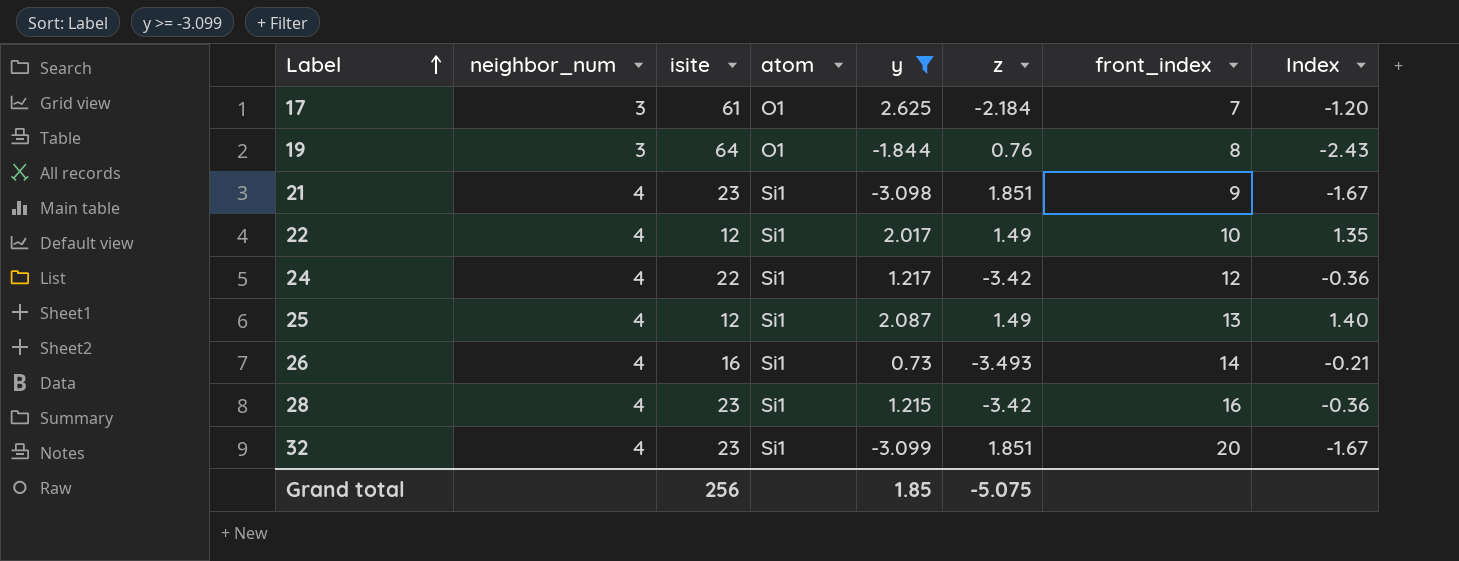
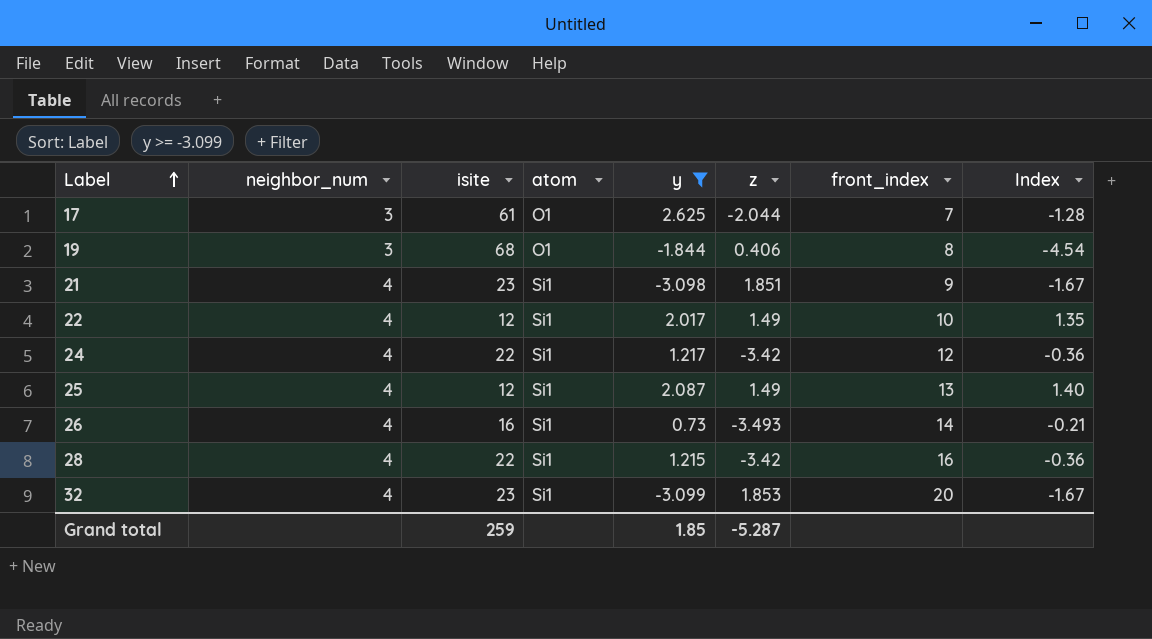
17 | z: -2.184 -> -2.044
17 | Index: -1.20 -> -1.28
19 | isite: 64 -> 68
19 | z: 0.76 -> 0.406
19 | Index: -2.43 -> -4.54
28 | isite: 23 -> 22
32 | z: 1.851 -> 1.853
Grand total | isite: 256 -> 259
Grand total | z: -5.075 -> -5.287

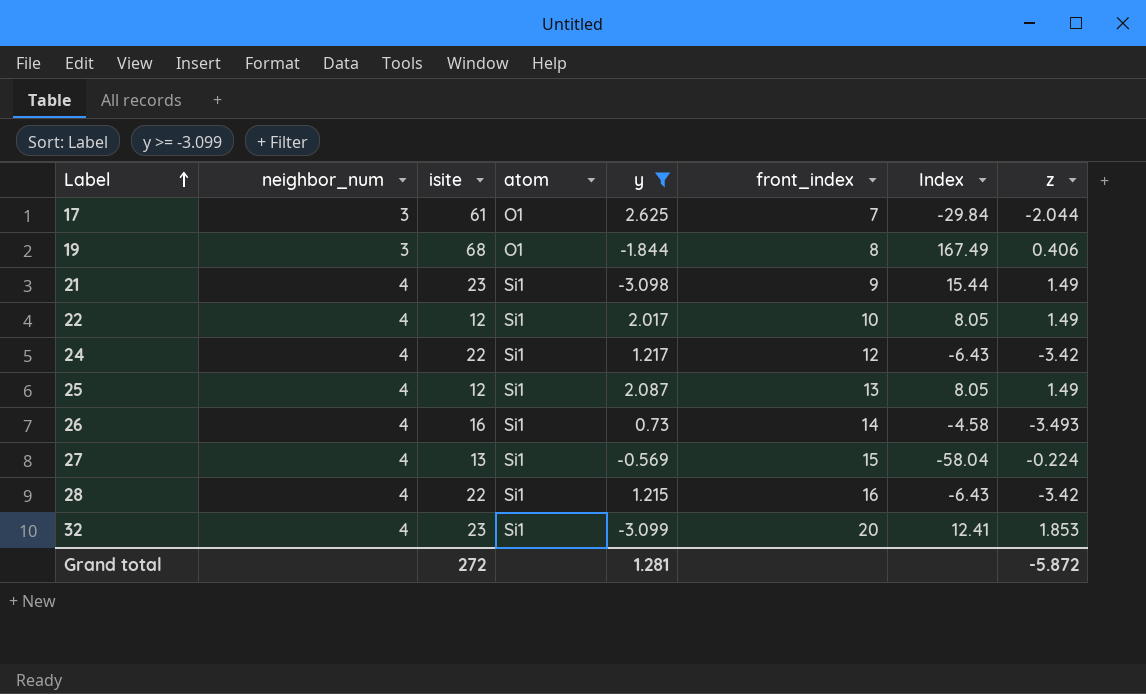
column Index | formula: [y] / [z] -> [isite] / [z]
column z | position: 6 -> 8
21 | z: 1.851 -> 1.49
row 27: none -> 4 | 13 | Si1 | -0.569 | 15 | -58.04 | -0.224
Grand total | isite: 259 -> 272
Grand total | y: 1.85 -> 1.281
Grand total | z: -5.287 -> -5.872

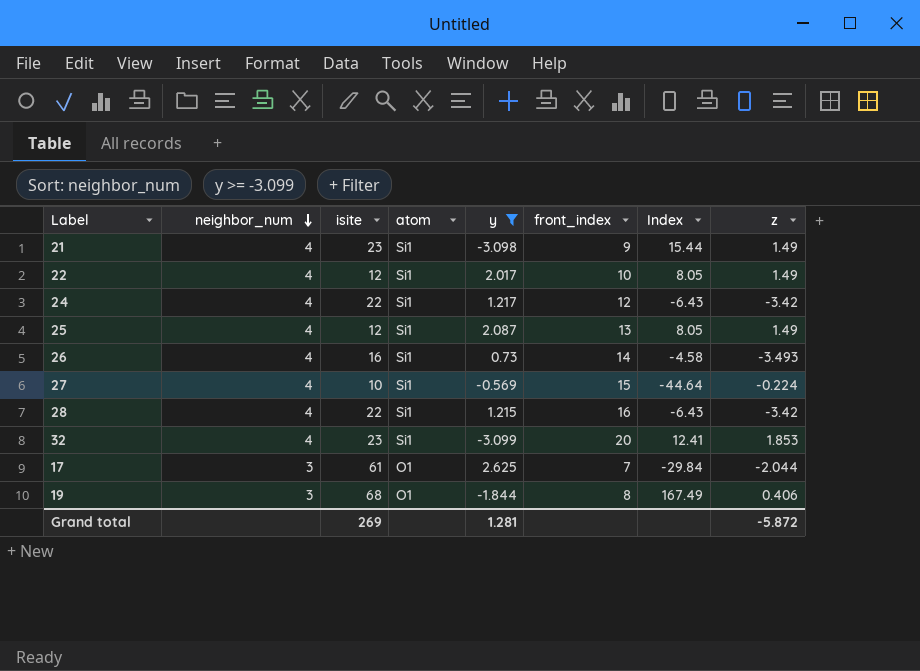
row order: Label ascending -> neighbor_num descending
27 | isite: 13 -> 10
27 | Index: -58.04 -> -44.64
Grand total | isite: 272 -> 269

